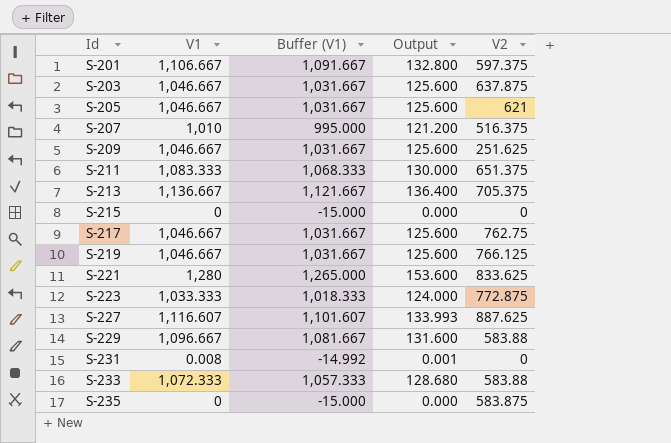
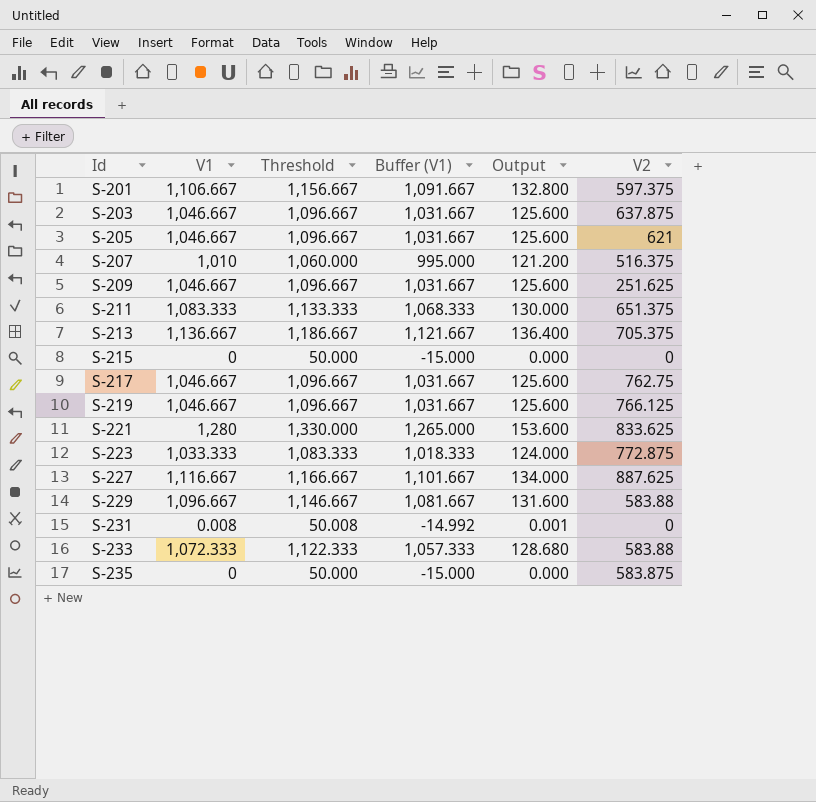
column Threshold | formula: none -> [V1] + 50
S-227 | V1: 1,116.607 -> 1,116.667
S-227 | Buffer (V1): 1,101.607 -> 1,101.667
S-227 | Output: 133.993 -> 134.000

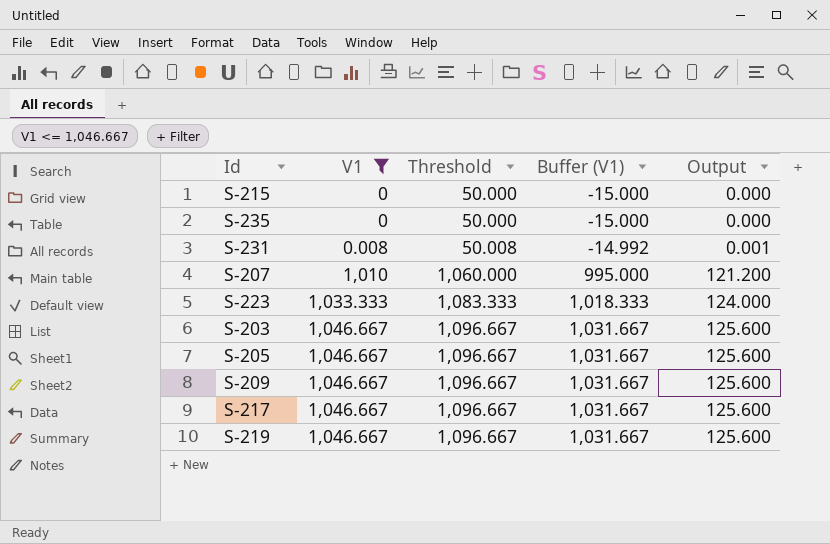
filter: none -> V1 <= 1,046.667
row order: Id ascending -> V1 ascending
column V2 | position: 6 -> none

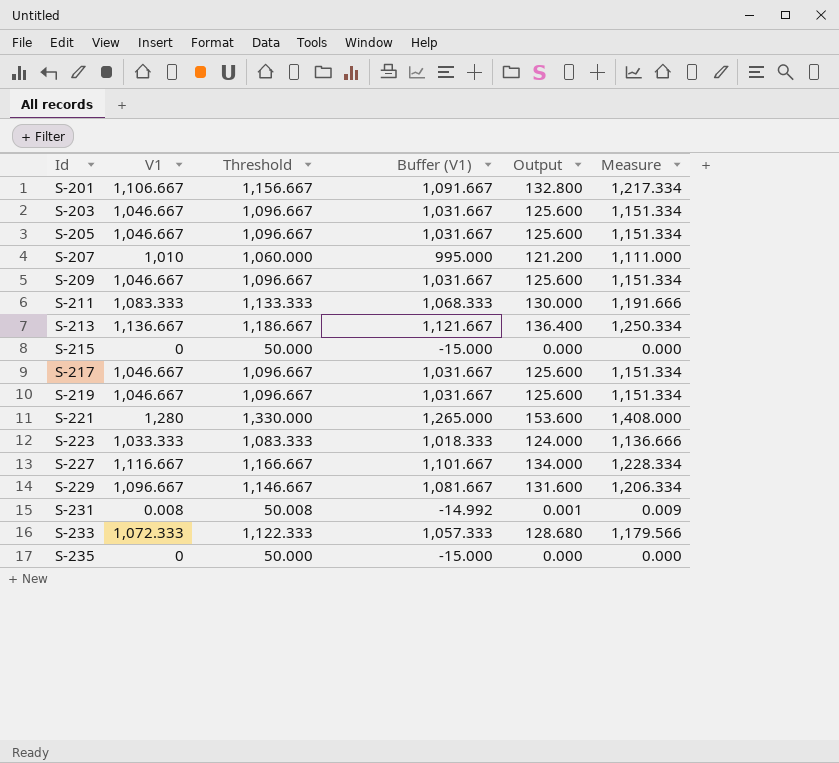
filter: V1 <= 1,046.667 -> none
row order: V1 ascending -> Id ascending
column Measure | formula: none -> [V1] * 1.1

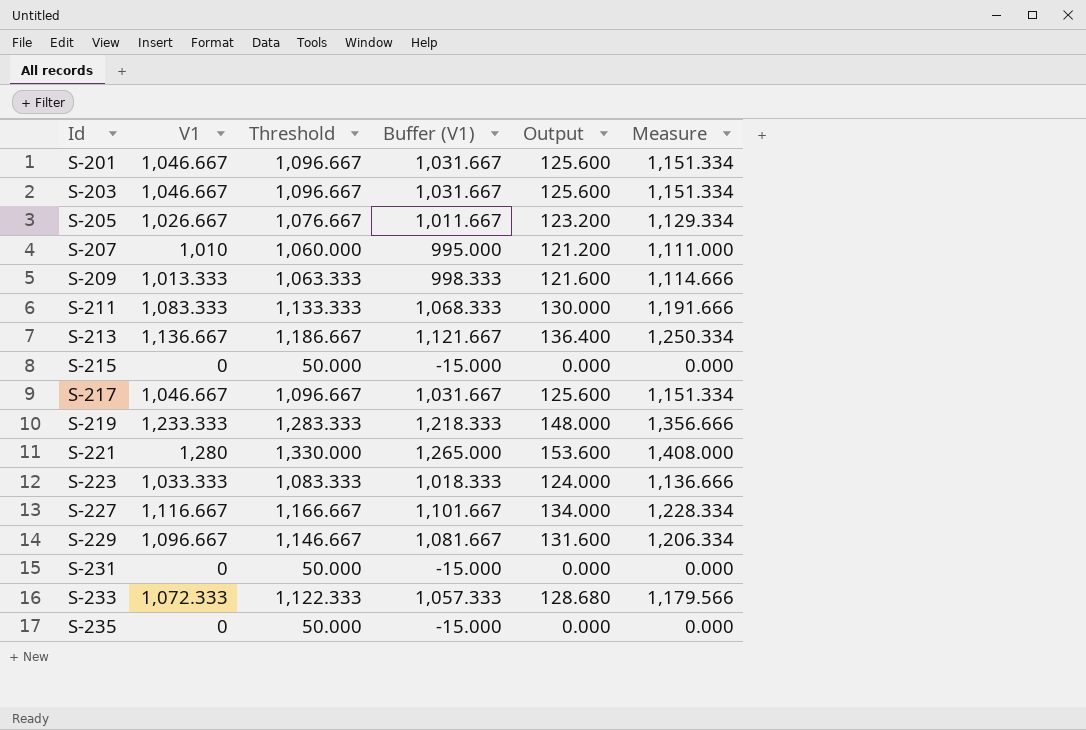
S-201 | V1: 1,106.667 -> 1,046.667
S-201 | Threshold: 1,156.667 -> 1,096.667
S-201 | Buffer (V1): 1,091.667 -> 1,031.667
S-201 | Output: 132.800 -> 125.600
S-201 | Measure: 1,217.334 -> 1,151.334
S-205 | V1: 1,046.667 -> 1,026.667
S-205 | Threshold: 1,096.667 -> 1,076.667
S-205 | Buffer (V1): 1,031.667 -> 1,011.667
S-205 | Output: 125.600 -> 123.200
S-205 | Measure: 1,151.334 -> 1,129.334
S-209 | V1: 1,046.667 -> 1,013.333
S-209 | Threshold: 1,096.667 -> 1,063.333
S-209 | Buffer (V1): 1,031.667 -> 998.333
S-209 | Output: 125.600 -> 121.600
S-209 | Measure: 1,151.334 -> 1,114.666
S-219 | V1: 1,046.667 -> 1,233.333
S-219 | Threshold: 1,096.667 -> 1,283.333
S-219 | Buffer (V1): 1,031.667 -> 1,218.333
S-219 | Output: 125.600 -> 148.000
S-219 | Measure: 1,151.334 -> 1,356.666
S-231 | V1: 0.008 -> 0
S-231 | Threshold: 50.008 -> 50.000
S-231 | Buffer (V1): -14.992 -> -15.000
S-231 | Output: 0.001 -> 0.000
S-231 | Measure: 0.009 -> 0.000

